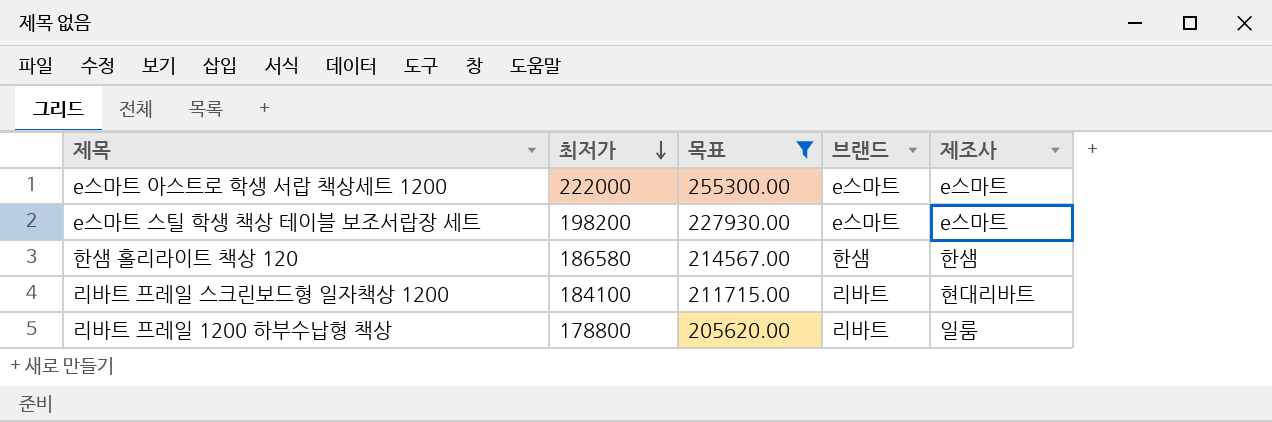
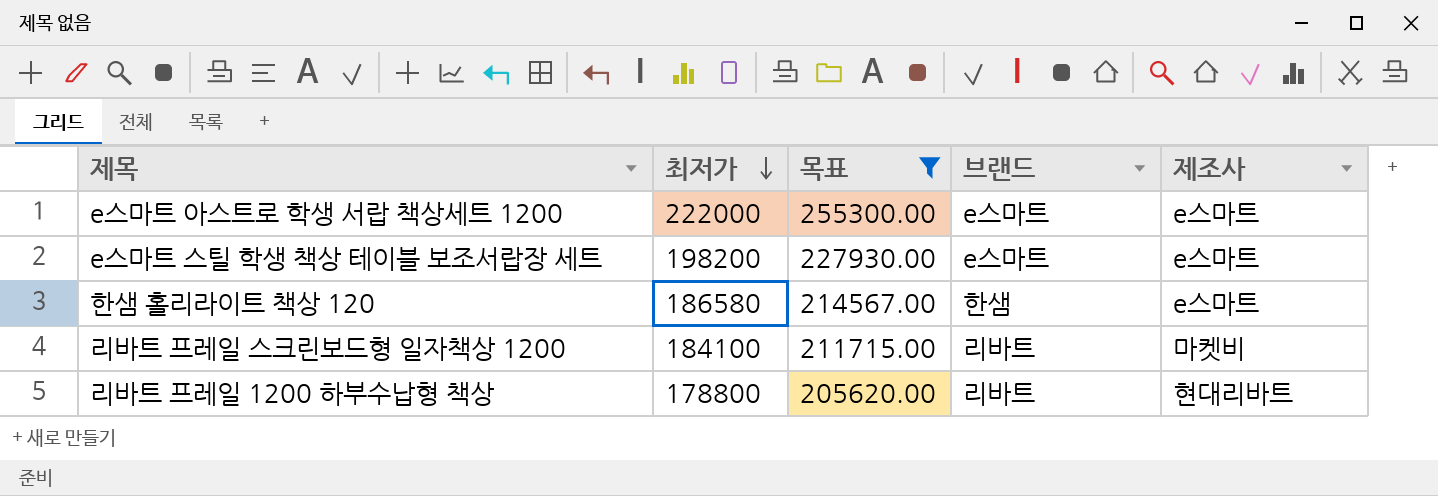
한샘 홀리라이트 책상 120 | 제조사: 한샘 -> e스마트
리바트 프레일 스크린보드형 일자책상 1200 | 제조사: 현대리바트 -> 마켓비
리바트 프레일 1200 하부수납형 책상 | 제조사: 일룸 -> 현대리바트

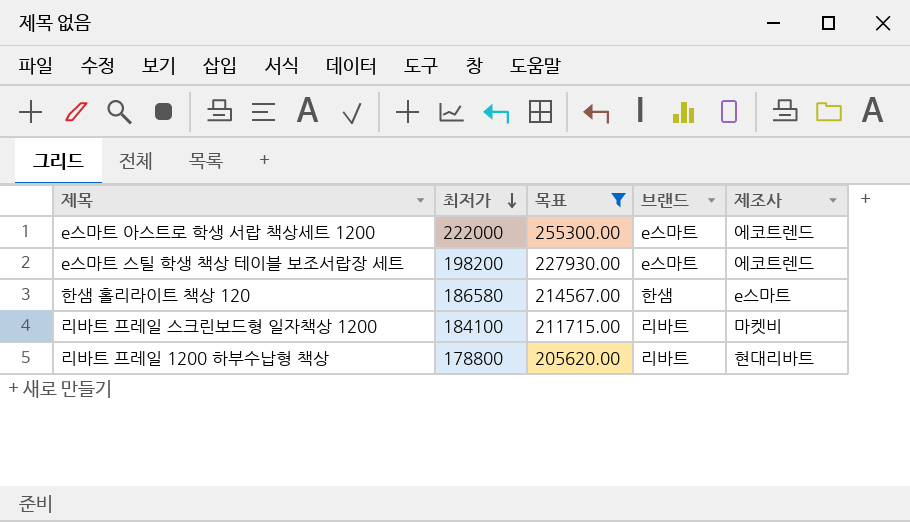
e스마트 아스트로 학생 서랍 책상세트 1200 | 제조사: e스마트 -> 에코트렌드
e스마트 스틸 학생 책상 테이블 보조서랍장 세트 | 제조사: e스마트 -> 에코트렌드

